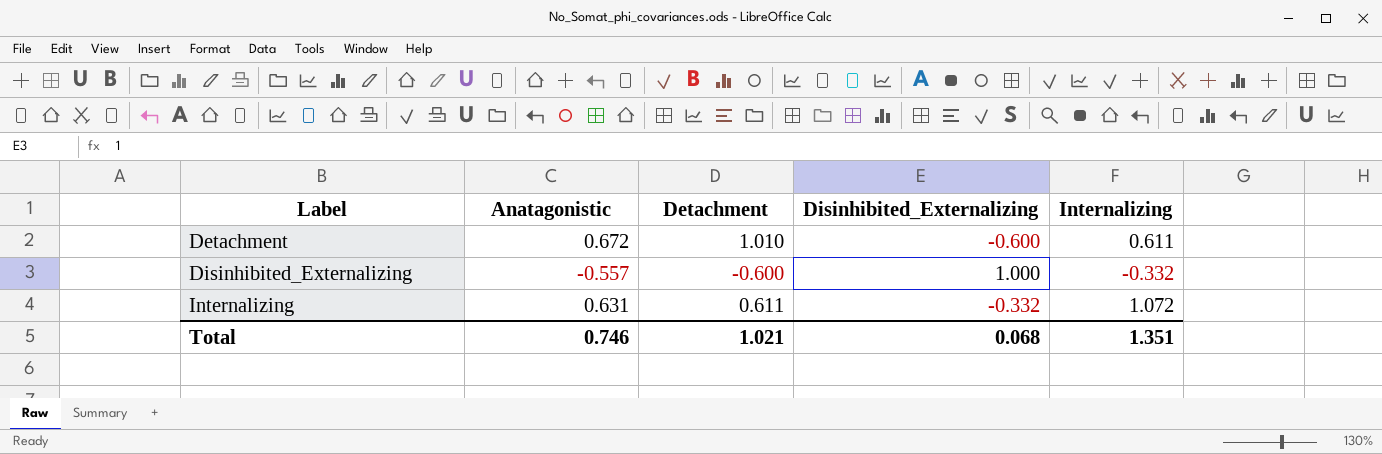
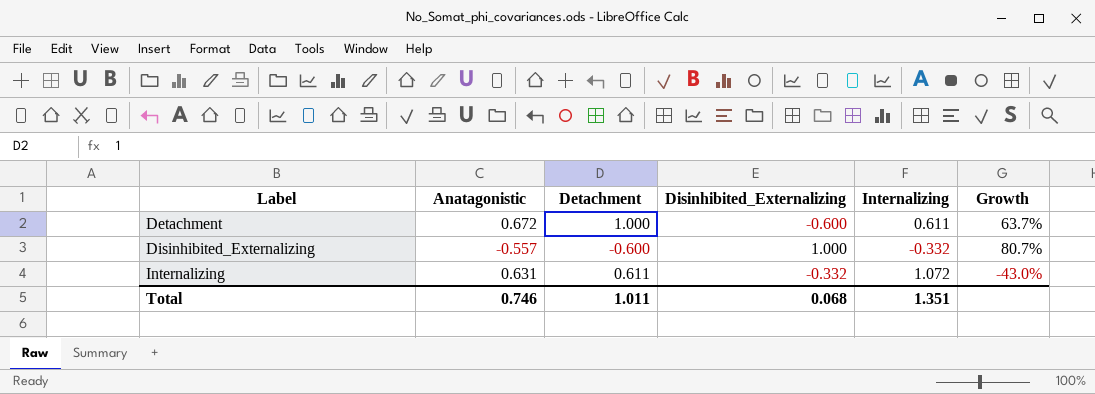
column Growth | formula: none -> ([Detachment] - [Internalizing]) / [Internalizing]
Detachment | Detachment: 1.010 -> 1.000
Total | Detachment: 1.021 -> 1.011

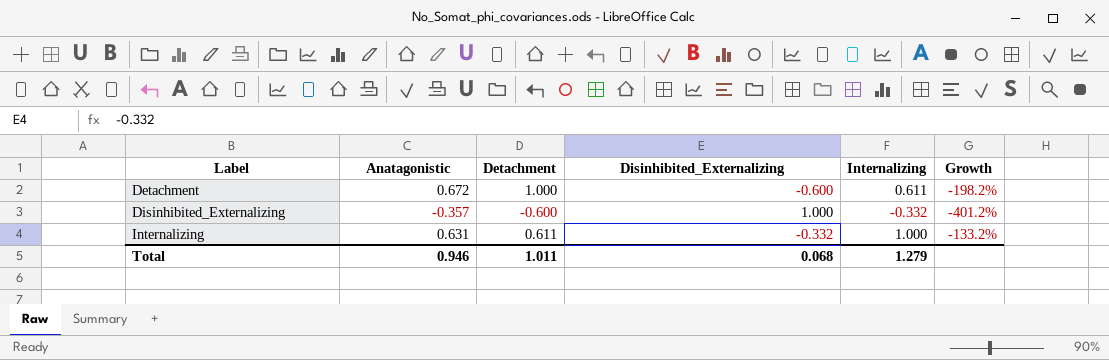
column Growth | formula: ([Detachment] - [Internalizing]) / [Internalizing] -> ([Disinhibited_Externalizing] - [Internalizing]) / [Internalizing]
Disinhibited_Externalizing | Anatagonistic: -0.557 -> -0.357
Internalizing | Internalizing: 1.072 -> 1.000
Total | Anatagonistic: 0.746 -> 0.946
Total | Internalizing: 1.351 -> 1.279

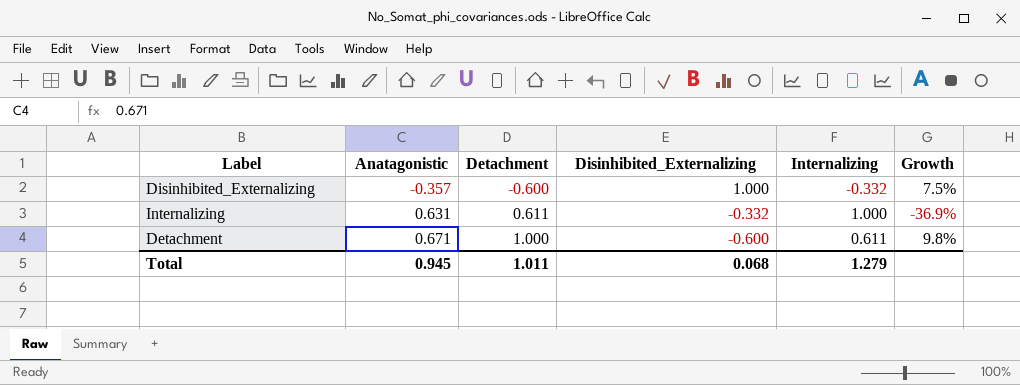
row order: Label ascending -> Anatagonistic ascending
column Growth | formula: ([Disinhibited_Externalizing] - [Internalizing]) / [Internalizing] -> ([Anatagonistic] - [Internalizing]) / [Internalizing]
Detachment | Anatagonistic: 0.672 -> 0.671
Total | Anatagonistic: 0.946 -> 0.945

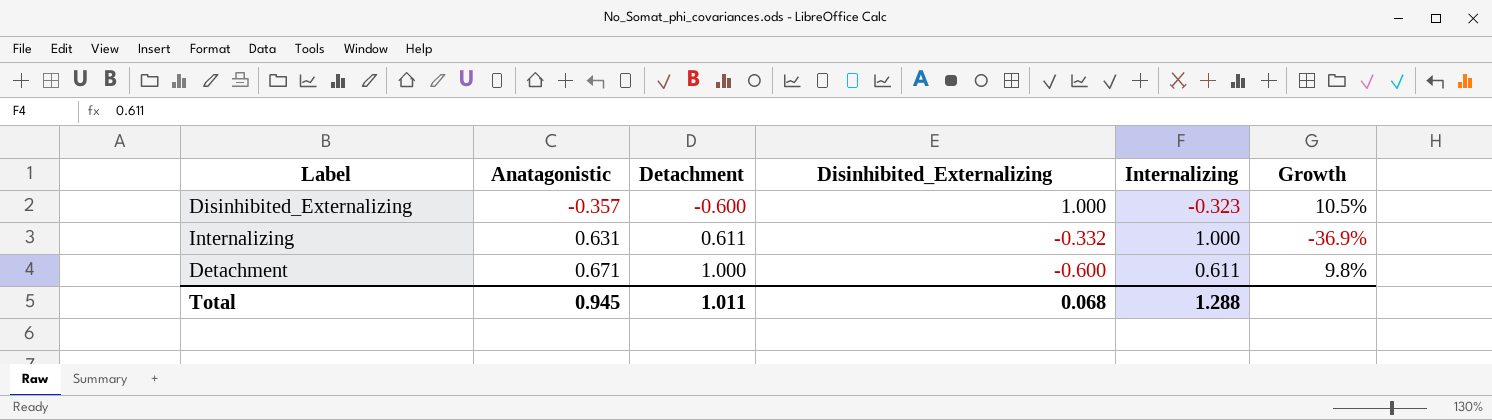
Disinhibited_Externalizing | Internalizing: -0.332 -> -0.323
Disinhibited_Externalizing | Growth: 7.5% -> 10.5%
Total | Internalizing: 1.279 -> 1.288

